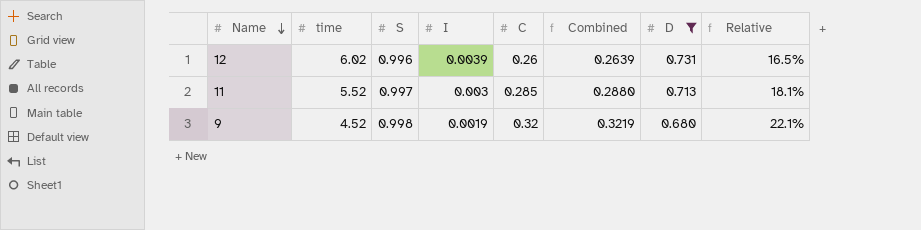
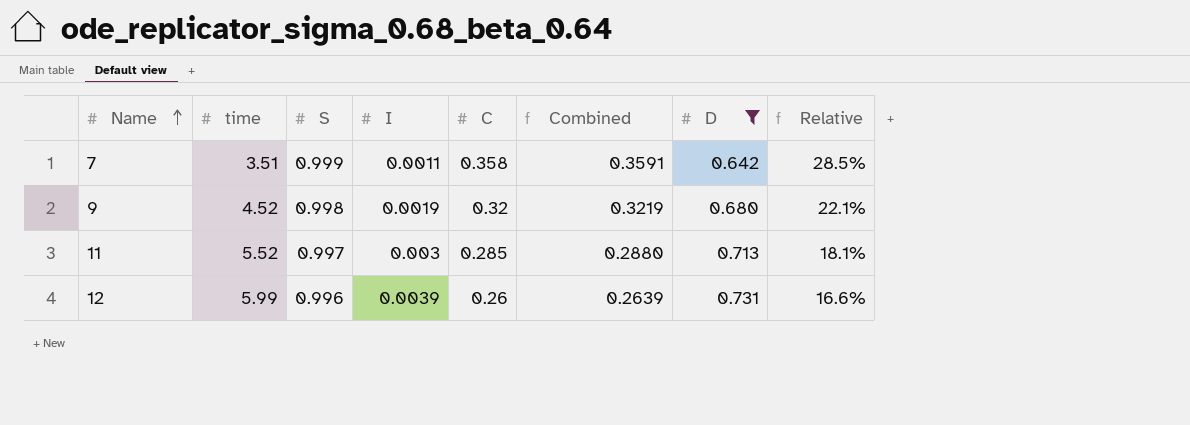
row order: Name descending -> Name ascending
row 7: none -> 3.51 | 0.999 | 0.0011 | 0.358 | 0.3591 | 0.642 | 28.5%
12 | time: 6.02 -> 5.99
12 | Relative: 16.5% -> 16.6%

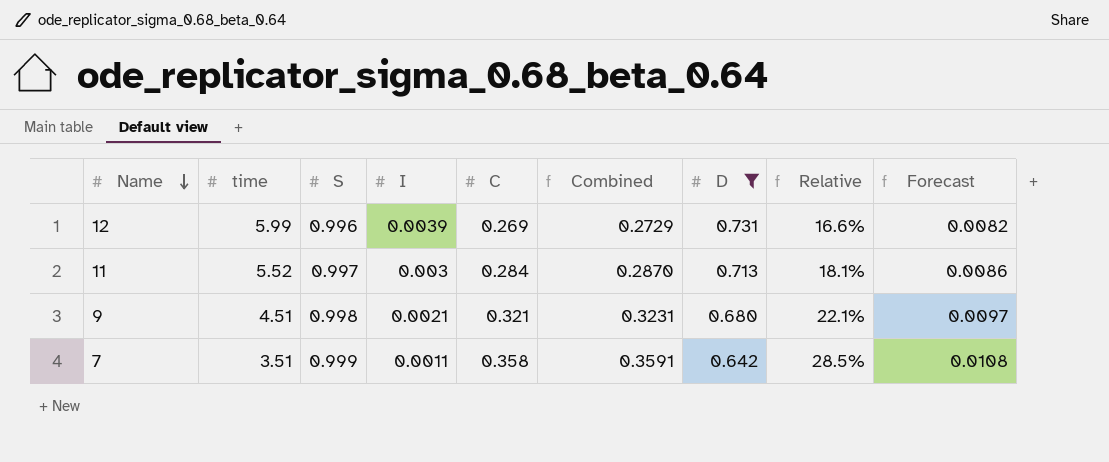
row order: Name ascending -> Name descending
column Forecast | formula: none -> [Combined] * 0.03
12 | C: 0.26 -> 0.269
12 | Combined: 0.2639 -> 0.2729
11 | C: 0.285 -> 0.284
11 | Combined: 0.2880 -> 0.2870
9 | time: 4.52 -> 4.51
9 | I: 0.0019 -> 0.0021
9 | C: 0.32 -> 0.321
9 | Combined: 0.3219 -> 0.3231

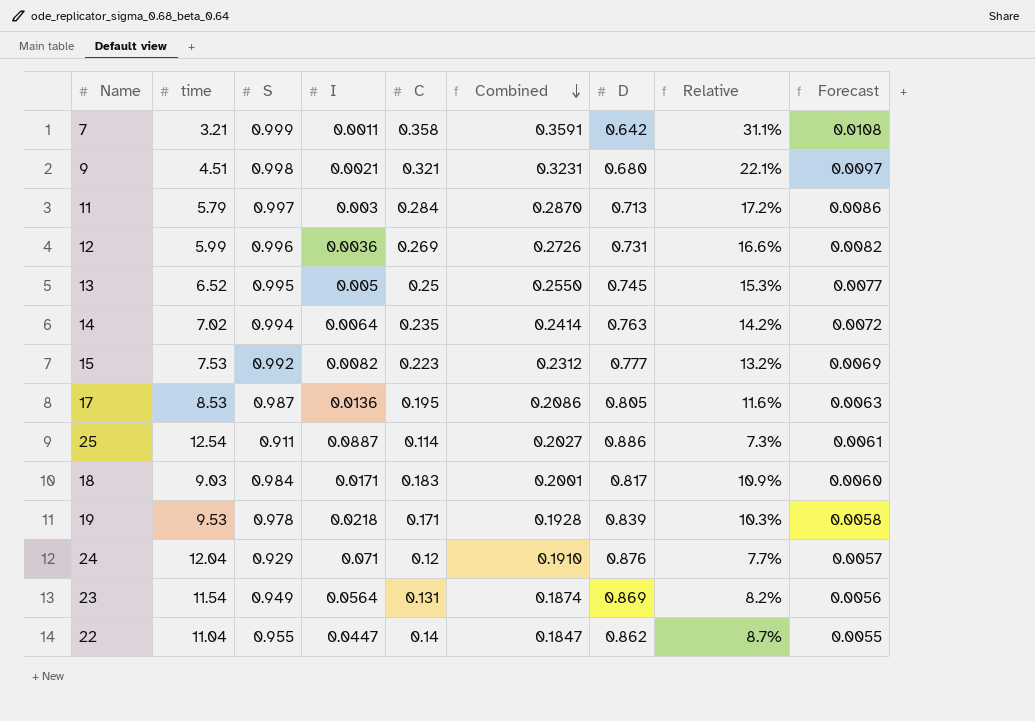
filter: D <= 0.731 -> none
row order: Name descending -> Combined descending
7 | time: 3.51 -> 3.21
7 | Relative: 28.5% -> 31.1%
11 | time: 5.52 -> 5.79
11 | Relative: 18.1% -> 17.2%
12 | I: 0.0039 -> 0.0036
12 | Combined: 0.2729 -> 0.2726

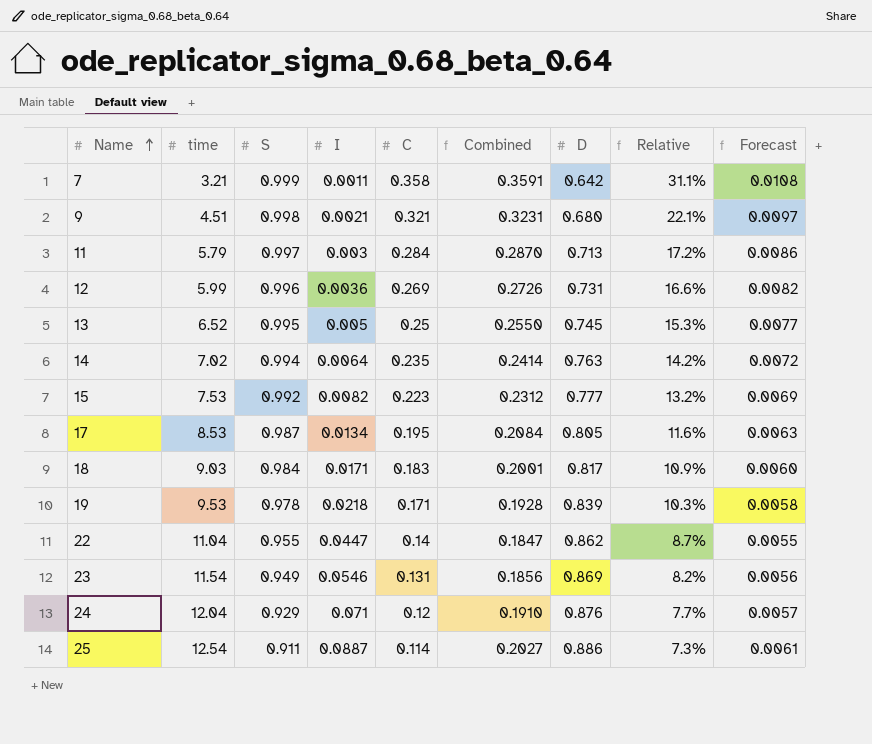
row order: Combined descending -> Name ascending
17 | I: 0.0136 -> 0.0134
17 | Combined: 0.2086 -> 0.2084
23 | I: 0.0564 -> 0.0546
23 | Combined: 0.1874 -> 0.1856

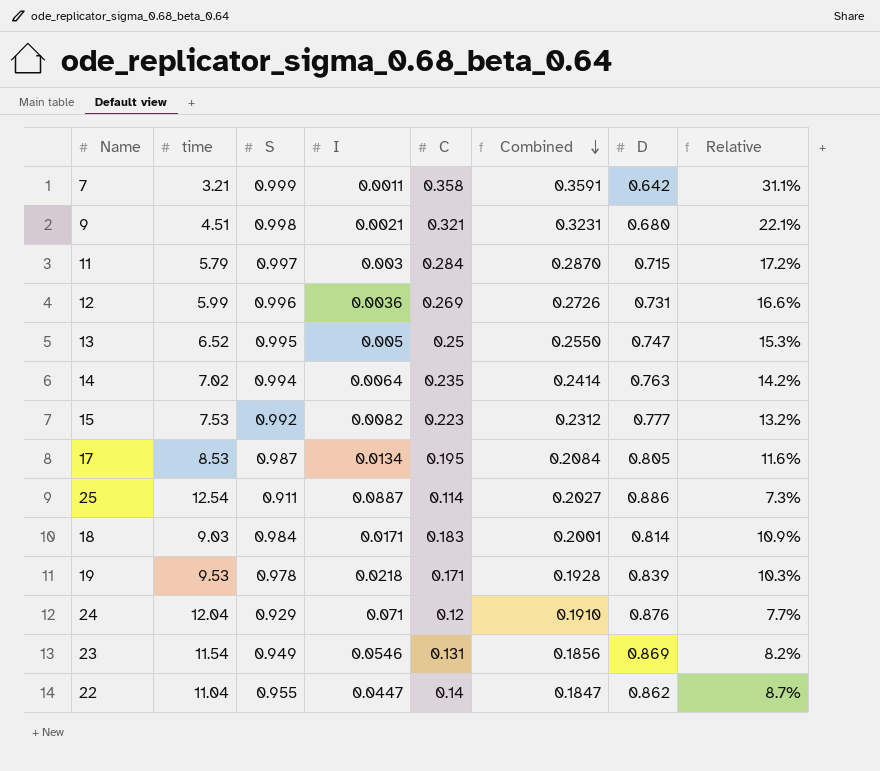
row order: Name ascending -> Combined descending
column Forecast | formula: [Combined] * 0.03 -> none
11 | D: 0.713 -> 0.715
13 | D: 0.745 -> 0.747
18 | D: 0.817 -> 0.814

